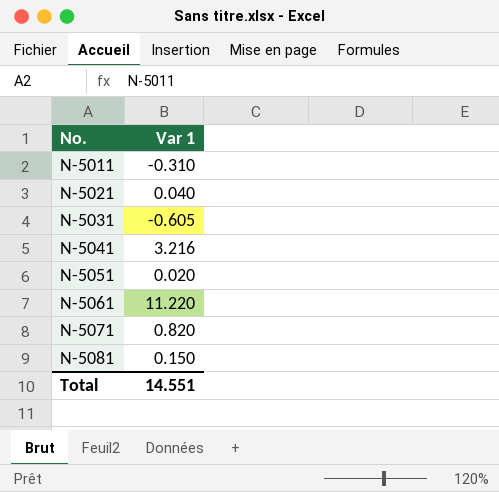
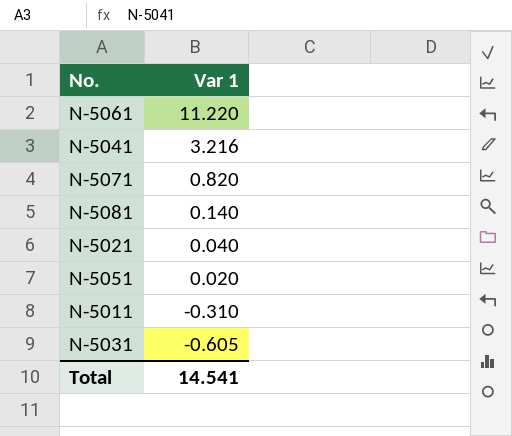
row order: No. ascending -> Var 1 descending
N-5081 | Var 1: 0.150 -> 0.140
Total | Var 1: 14.551 -> 14.541

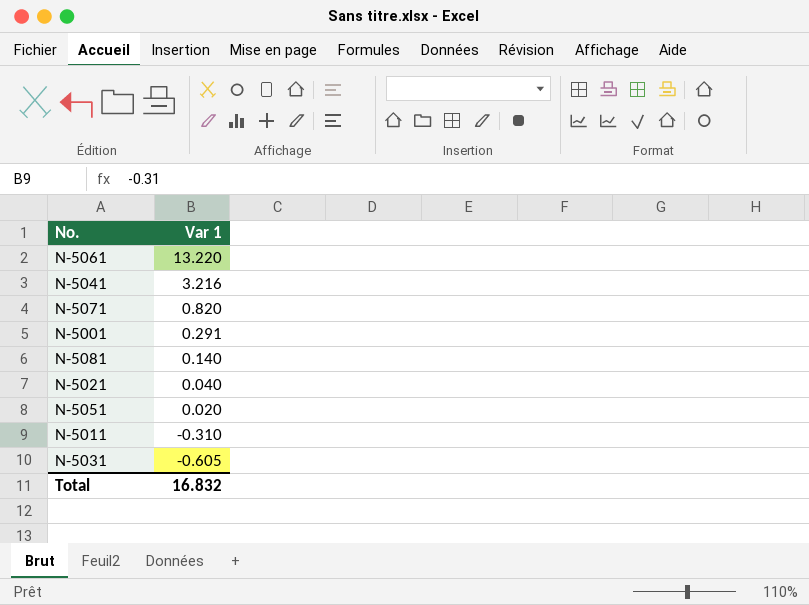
N-5061 | Var 1: 11.220 -> 13.220
row N-5001: none -> 0.291
Total | Var 1: 14.541 -> 16.832

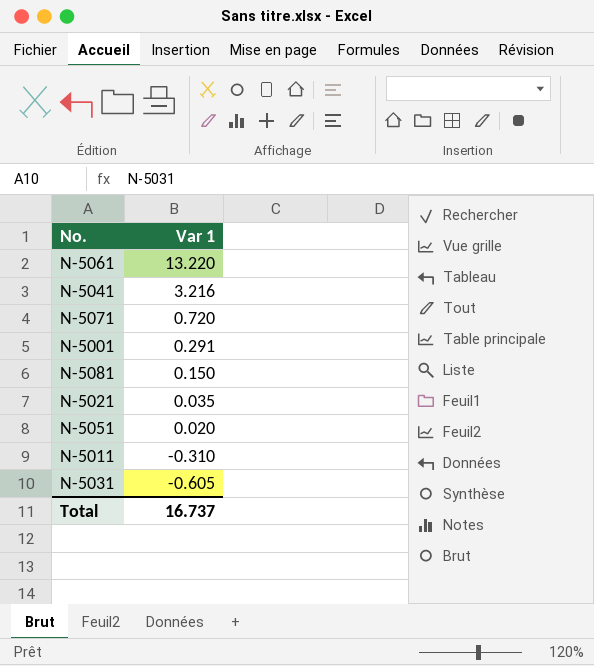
N-5071 | Var 1: 0.820 -> 0.720
N-5081 | Var 1: 0.140 -> 0.150
N-5021 | Var 1: 0.040 -> 0.035
Total | Var 1: 16.832 -> 16.737

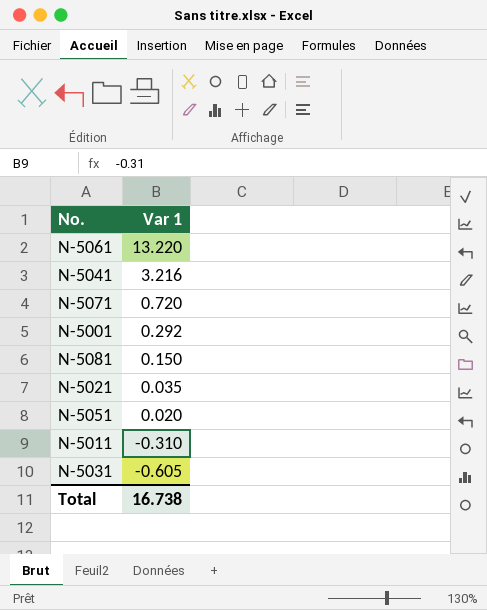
N-5001 | Var 1: 0.291 -> 0.292
Total | Var 1: 16.737 -> 16.738

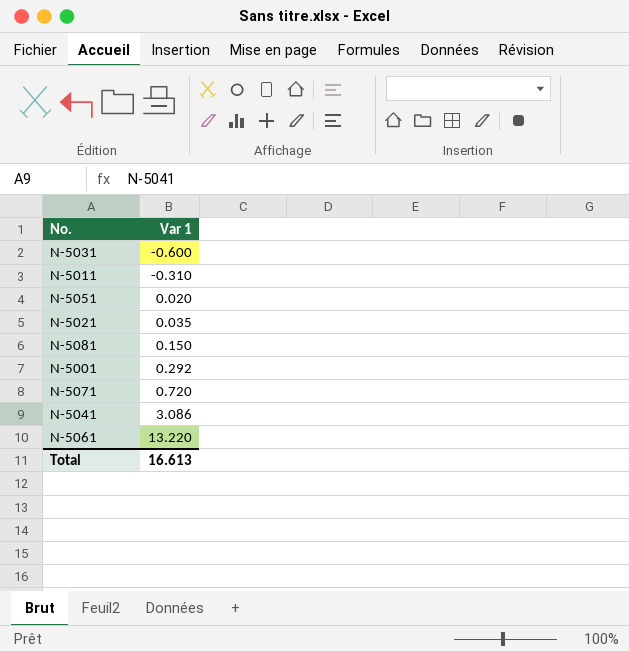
row order: Var 1 descending -> Var 1 ascending
N-5031 | Var 1: -0.605 -> -0.600
N-5041 | Var 1: 3.216 -> 3.086
Total | Var 1: 16.738 -> 16.613

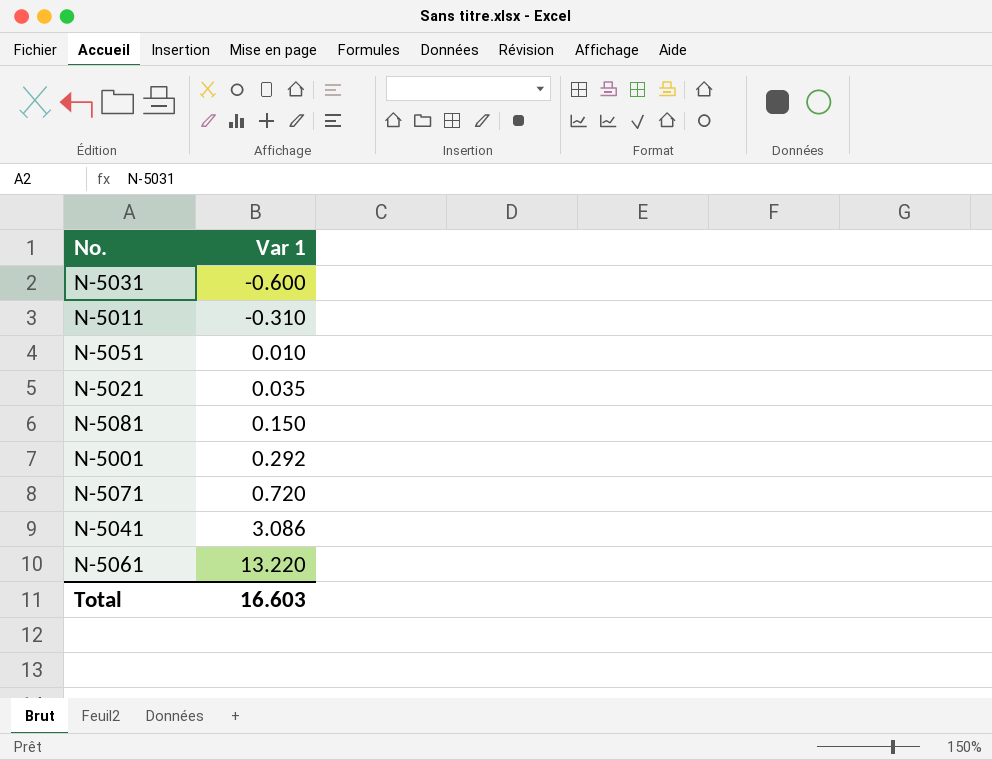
N-5051 | Var 1: 0.020 -> 0.010
Total | Var 1: 16.613 -> 16.603

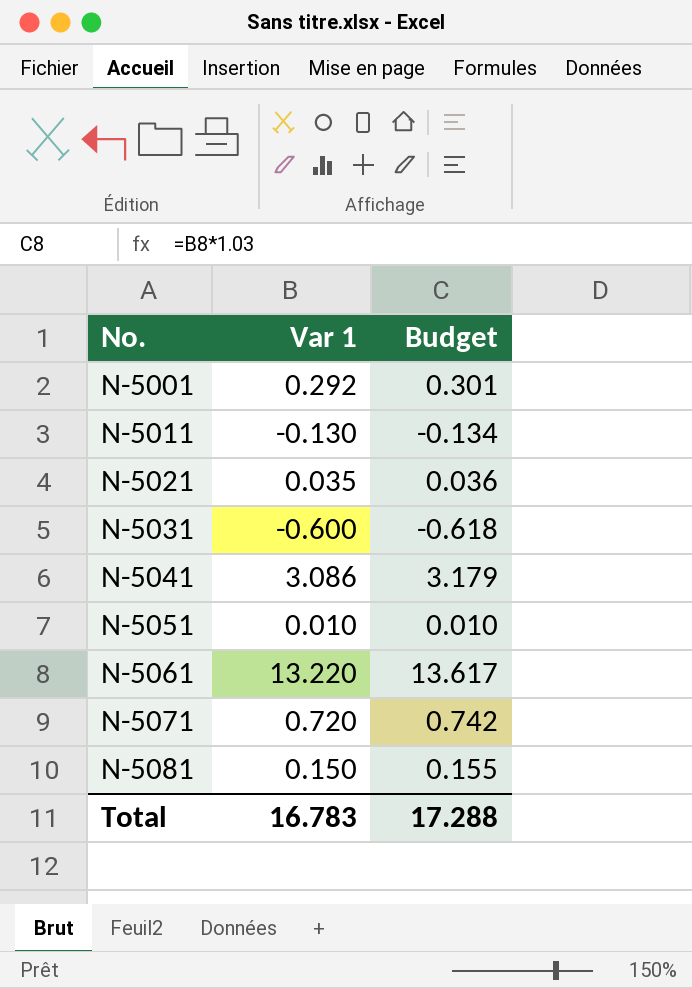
row order: Var 1 ascending -> No. ascending
column Budget | formula: none -> [Var 1] * 1.03
N-5011 | Var 1: -0.310 -> -0.130
Total | Var 1: 16.603 -> 16.783

